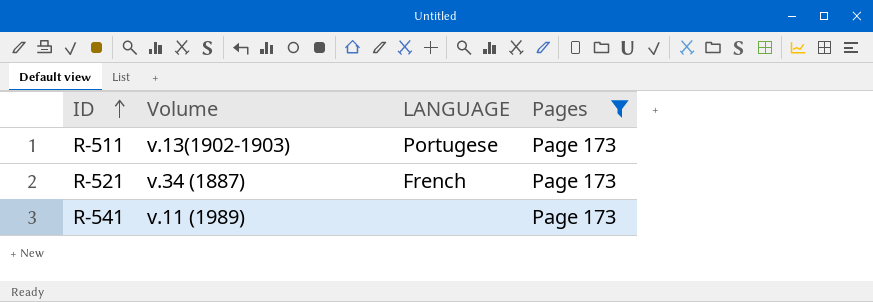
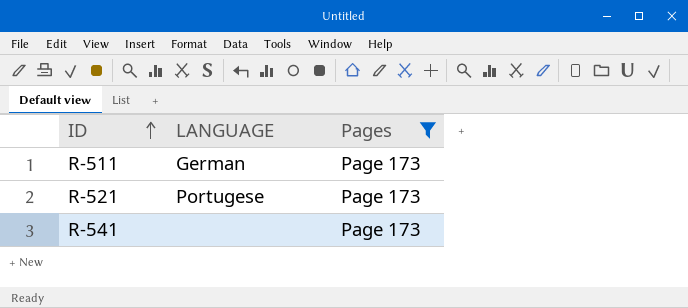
column Volume | position: 2 -> none
R-511 | LANGUAGE: Portugese -> German
R-521 | LANGUAGE: French -> Portugese

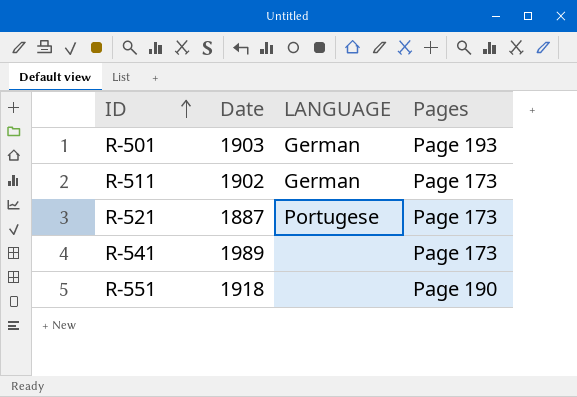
filter: Pages = Page 173 -> none
column Date | position: none -> 2

